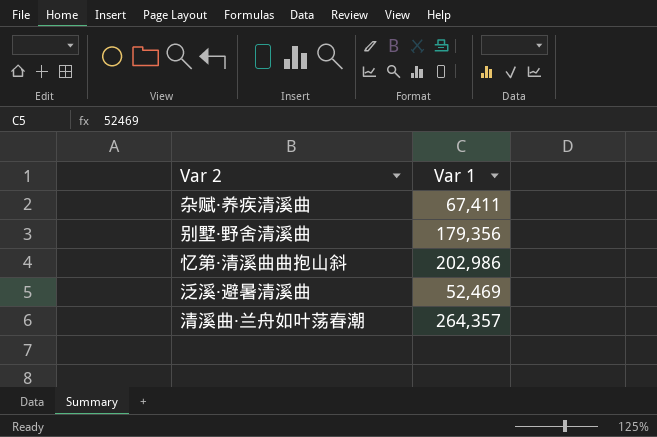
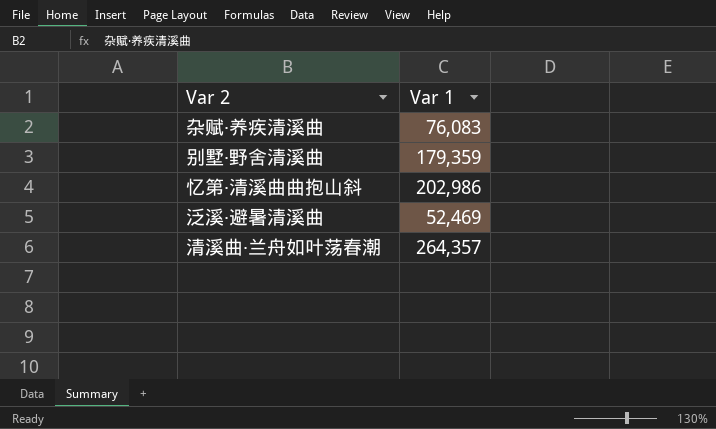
杂赋·养疾清溪曲 | Var 1: 67,411 -> 76,083
别墅·野舍清溪曲 | Var 1: 179,356 -> 179,359

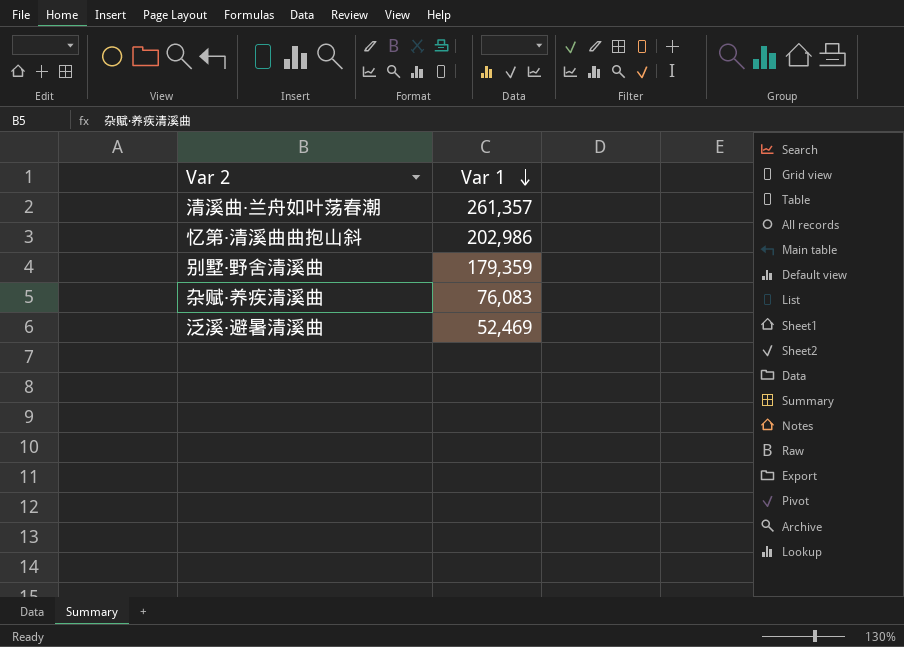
row order: none -> Var 1 descending
清溪曲·兰舟如叶荡春潮 | Var 1: 264,357 -> 261,357

